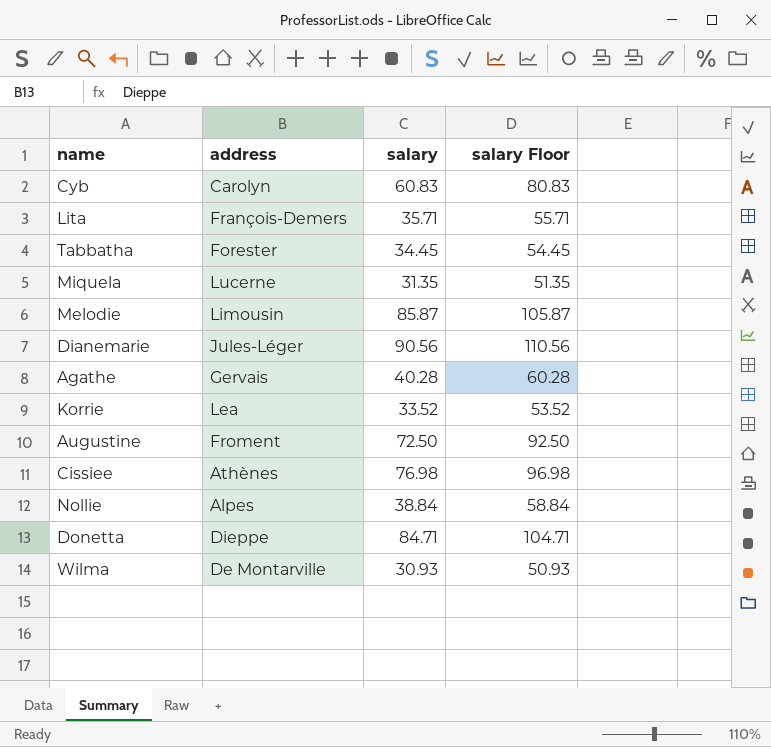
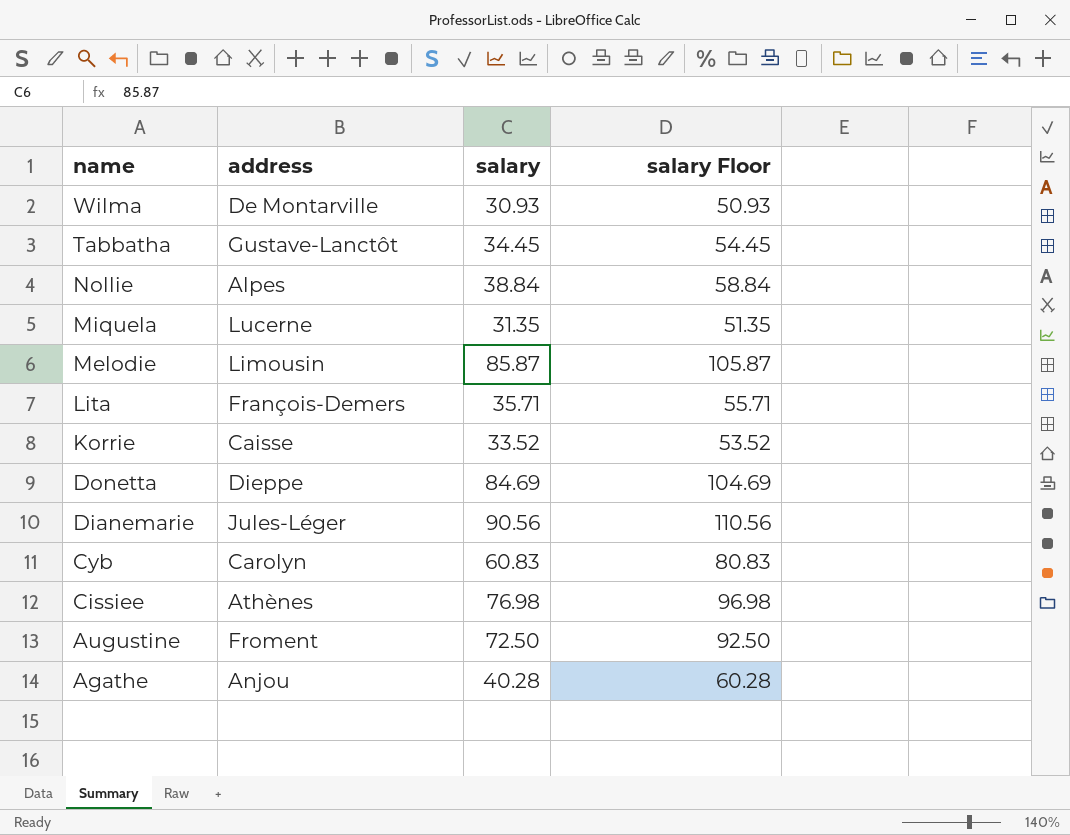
row order: none -> name descending
Tabbatha | address: Forester -> Gustave-Lanctôt
Korrie | address: Lea -> Caisse
Donetta | salary: 84.71 -> 84.69
Donetta | salary Floor: 104.71 -> 104.69
Agathe | address: Gervais -> Anjou

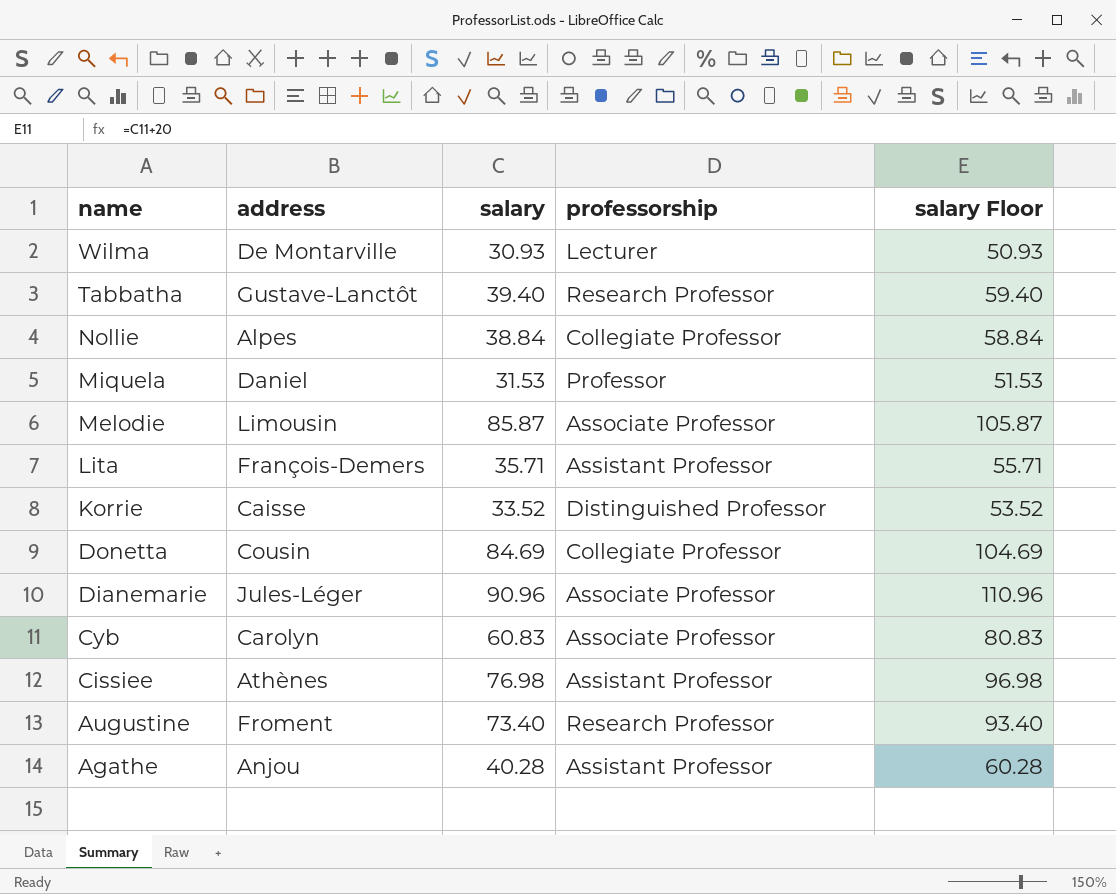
column professorship | position: none -> 4
Tabbatha | salary: 34.45 -> 39.40
Tabbatha | salary Floor: 54.45 -> 59.40
Miquela | address: Lucerne -> Daniel
Miquela | salary: 31.35 -> 31.53
Miquela | salary Floor: 51.35 -> 51.53
Donetta | address: Dieppe -> Cousin
Dianemarie | salary: 90.56 -> 90.96
Dianemarie | salary Floor: 110.56 -> 110.96
Augustine | salary: 72.50 -> 73.40
Augustine | salary Floor: 92.50 -> 93.40

